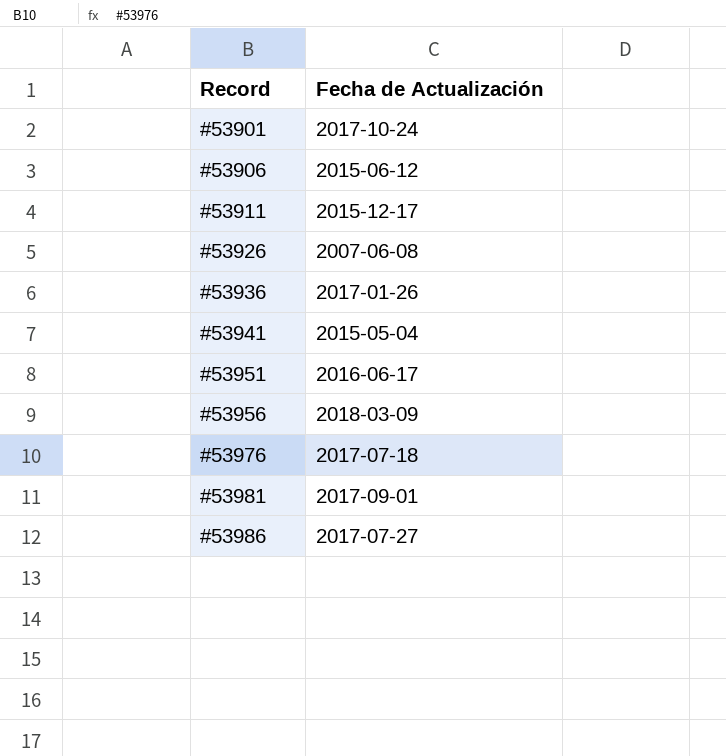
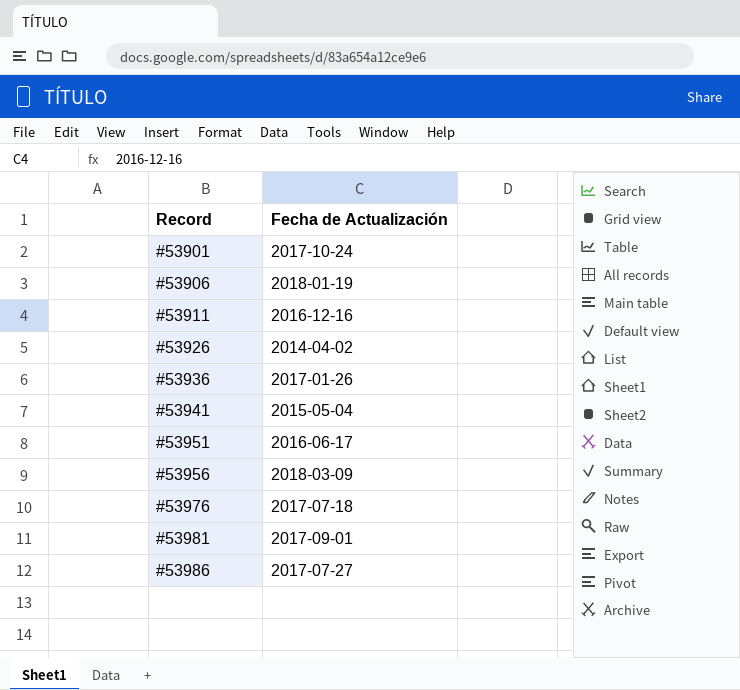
#53906 | Fecha de Actualización: 2015-06-12 -> 2018-01-19
#53911 | Fecha de Actualización: 2015-12-17 -> 2016-12-16
#53926 | Fecha de Actualización: 2007-06-08 -> 2014-04-02

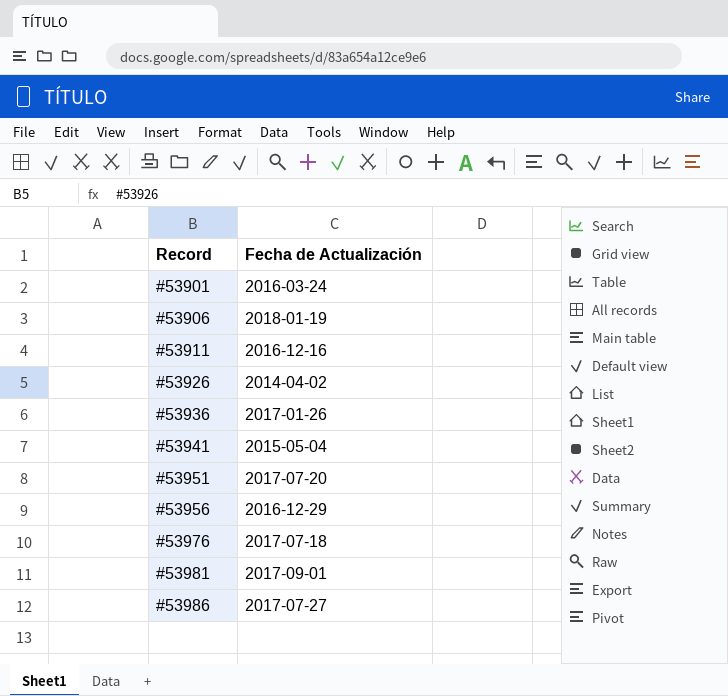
#53901 | Fecha de Actualización: 2017-10-24 -> 2016-03-24
#53951 | Fecha de Actualización: 2016-06-17 -> 2017-07-20
#53956 | Fecha de Actualización: 2018-03-09 -> 2016-12-29

